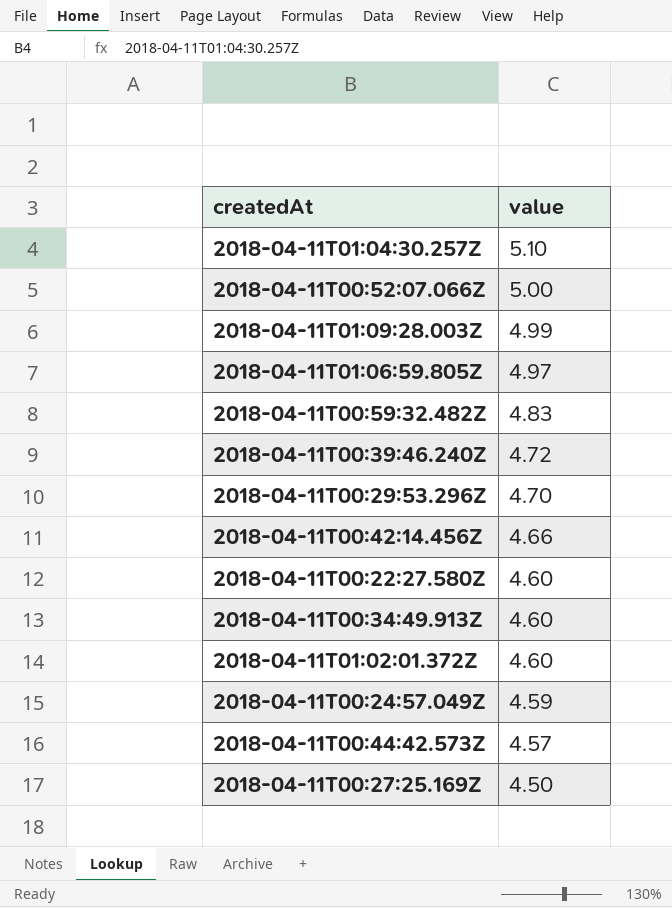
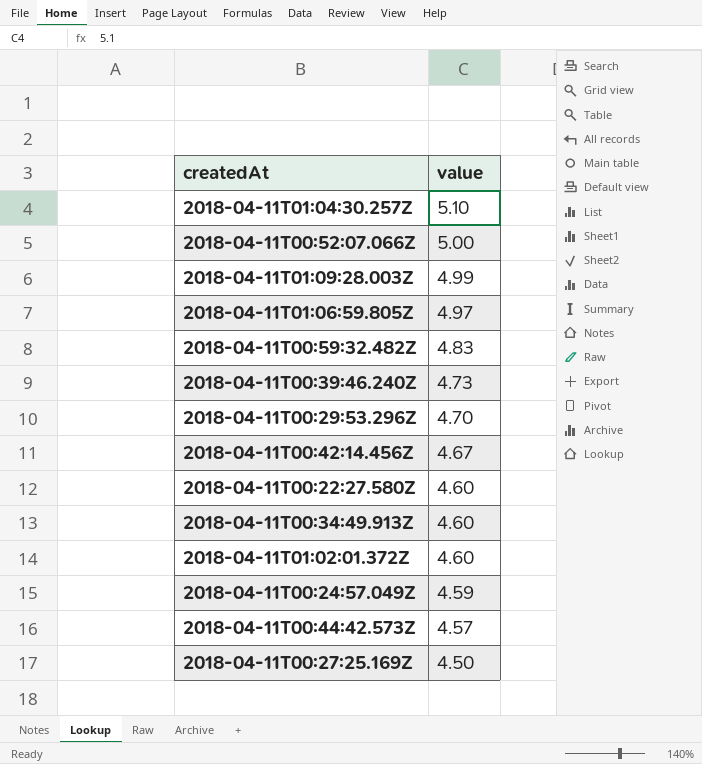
2018-04-11T00:39:46.240Z | value: 4.72 -> 4.73
2018-04-11T00:42:14.456Z | value: 4.66 -> 4.67

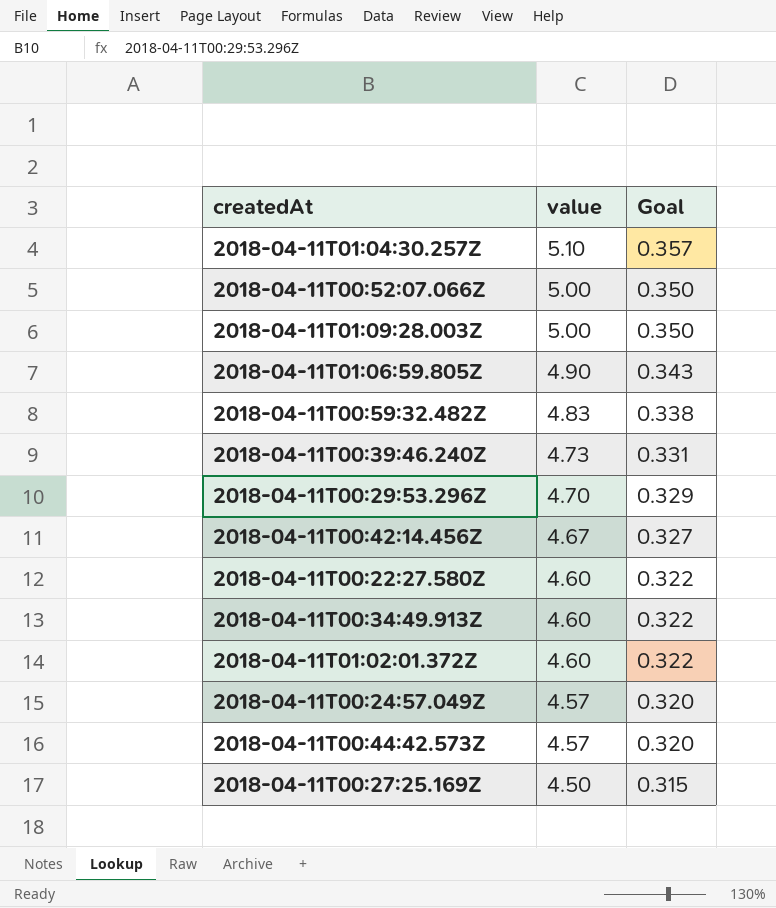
column Goal | formula: none -> [value] * 0.07
2018-04-11T01:09:28.003Z | value: 4.99 -> 5.00
2018-04-11T01:06:59.805Z | value: 4.97 -> 4.90
2018-04-11T00:24:57.049Z | value: 4.59 -> 4.57

